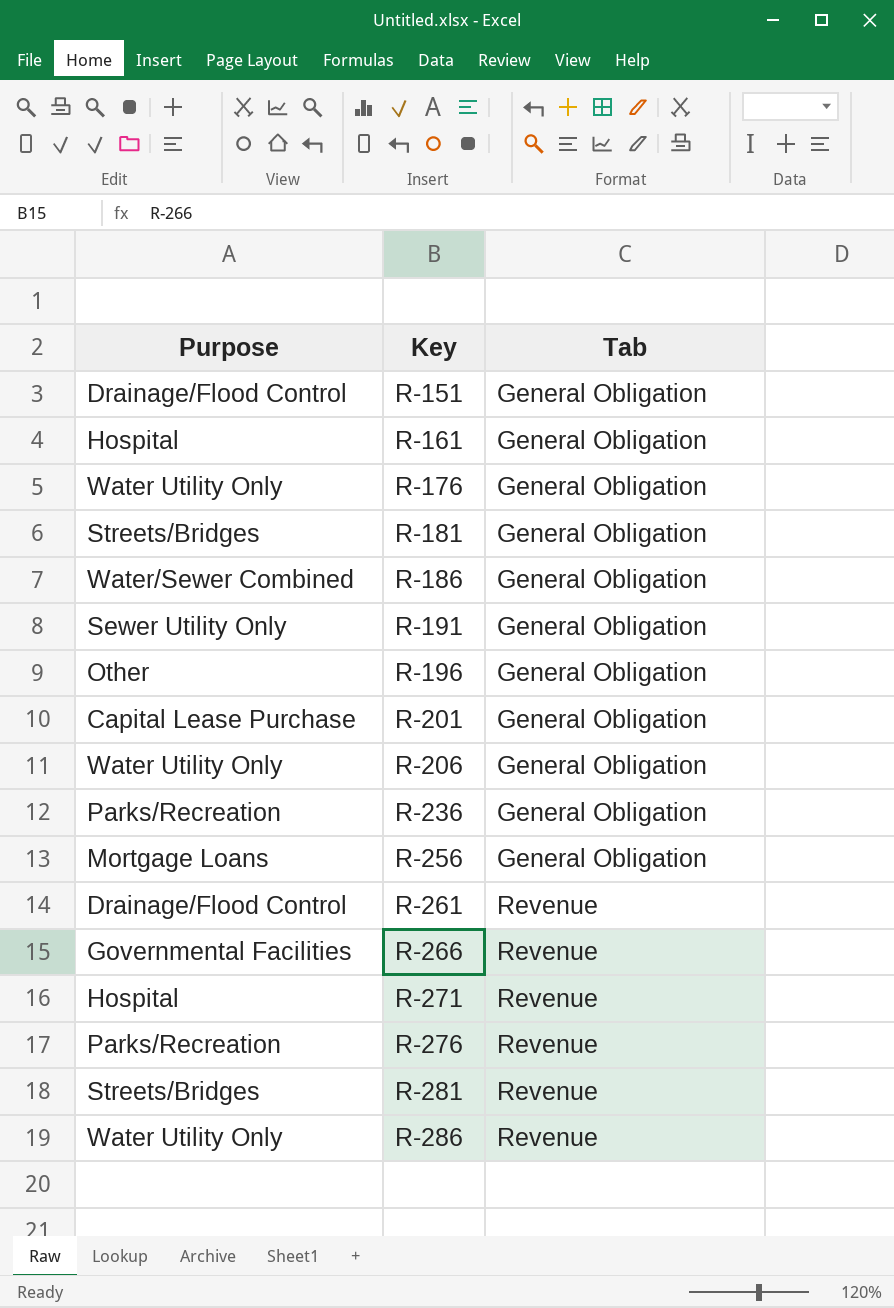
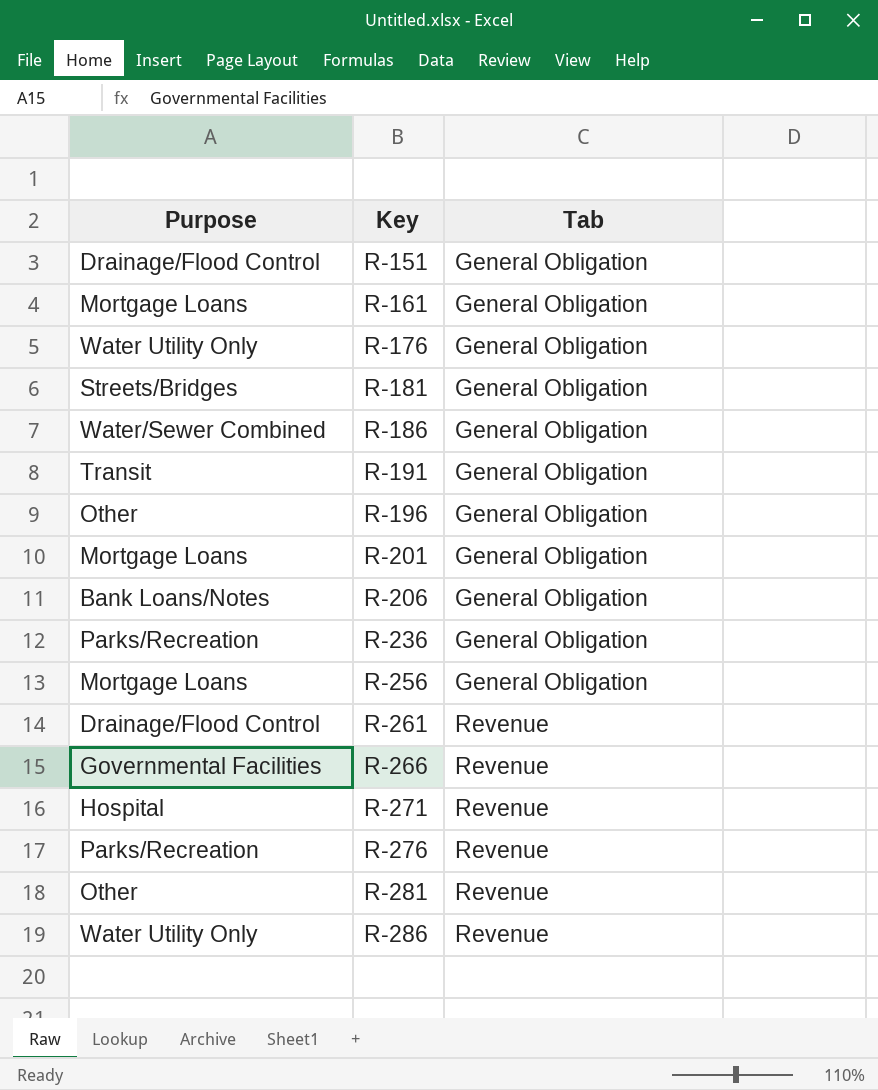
R-161 | Purpose: Hospital -> Mortgage Loans
R-191 | Purpose: Sewer Utility Only -> Transit
R-201 | Purpose: Capital Lease Purchase -> Mortgage Loans
R-206 | Purpose: Water Utility Only -> Bank Loans/Notes
R-281 | Purpose: Streets/Bridges -> Other

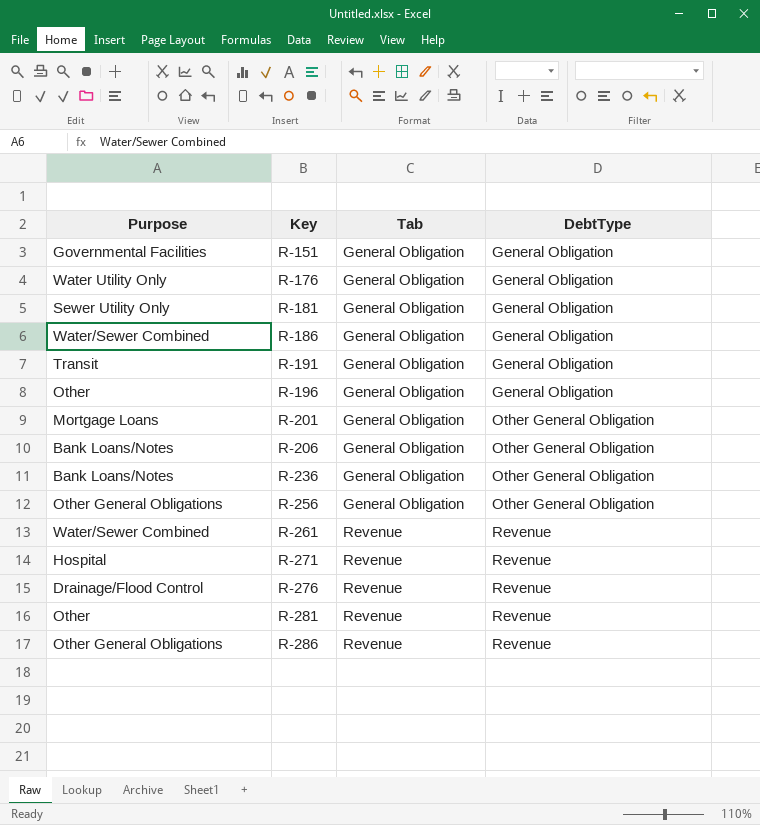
column DebtType | position: none -> 4
row R-161: Mortgage Loans | General Obligation -> none
row R-266: Governmental Facilities | Revenue -> none
R-151 | Purpose: Drainage/Flood Control -> Governmental Facilities
R-181 | Purpose: Streets/Bridges -> Sewer Utility Only
R-236 | Purpose: Parks/Recreation -> Bank Loans/Notes
R-256 | Purpose: Mortgage Loans -> Other General Obligations
R-261 | Purpose: Drainage/Flood Control -> Water/Sewer Combined
R-276 | Purpose: Parks/Recreation -> Drainage/Flood Control
R-286 | Purpose: Water Utility Only -> Other General Obligations

